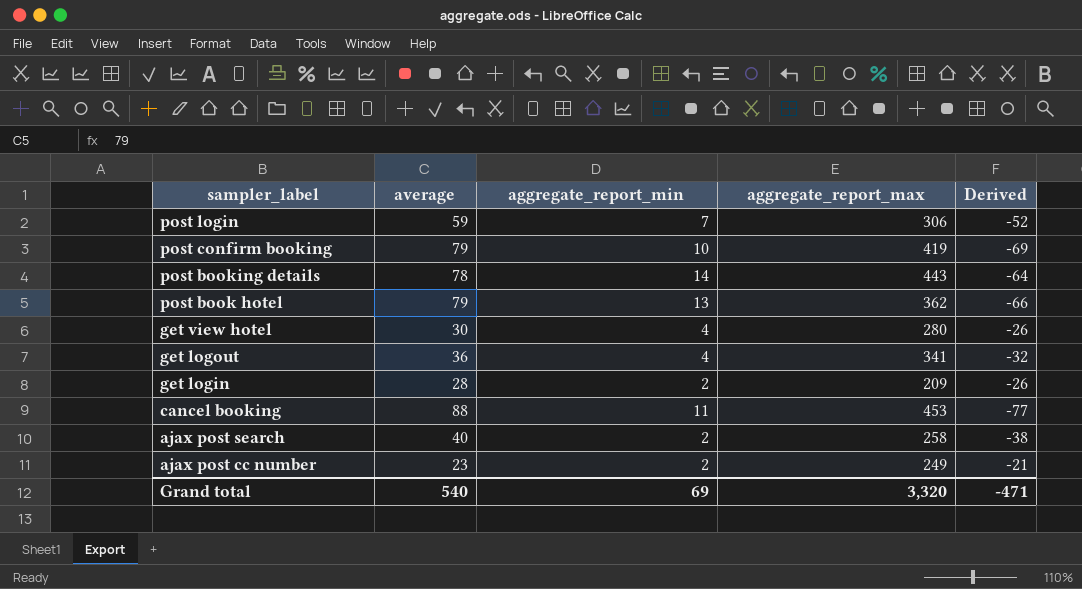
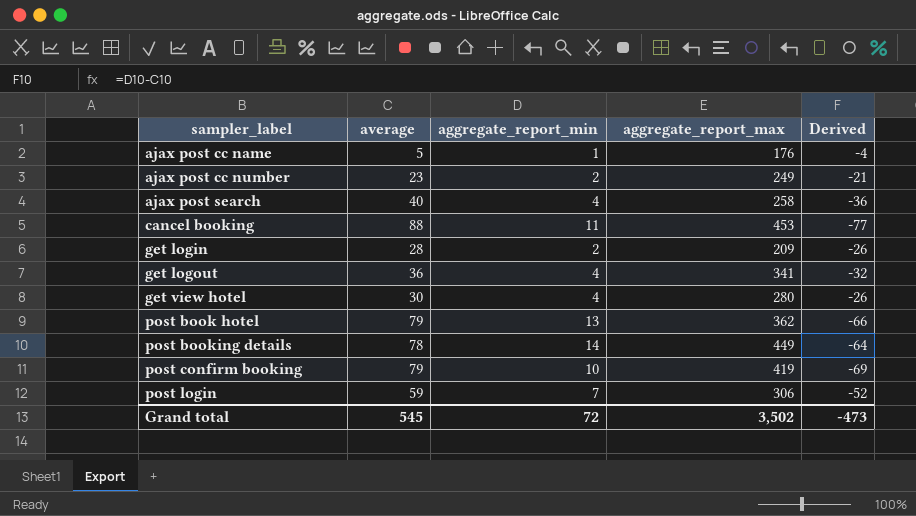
row order: sampler_label descending -> sampler_label ascending
row ajax post cc name: none -> 5 | 1 | 176 | -4
ajax post search | aggregate_report_min: 2 -> 4
ajax post search | Derived: -38 -> -36
post booking details | aggregate_report_max: 443 -> 449
Grand total | average: 540 -> 545
Grand total | aggregate_report_min: 69 -> 72
Grand total | aggregate_report_max: 3,320 -> 3,502
Grand total | Derived: -471 -> -473

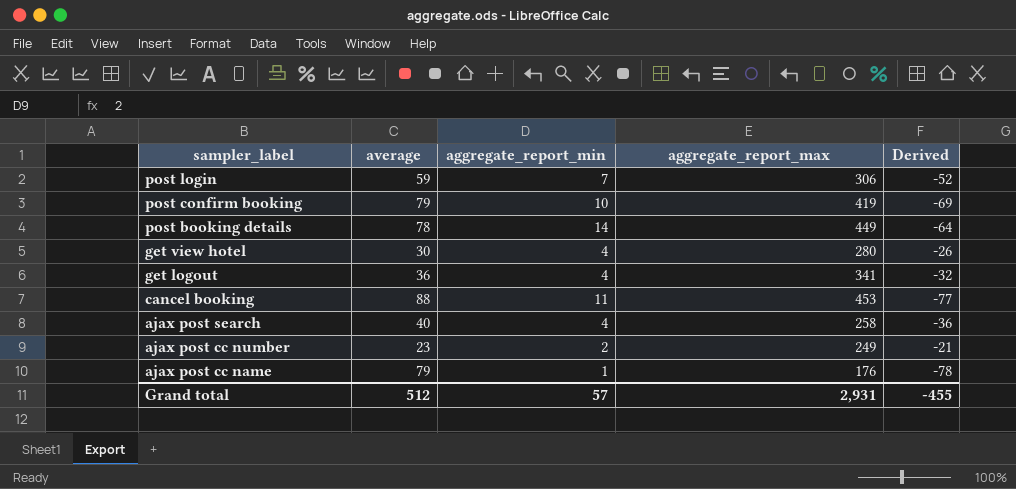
row order: sampler_label ascending -> sampler_label descending
row get login: 28 | 2 | 209 | -26 -> none
row post book hotel: 79 | 13 | 362 | -66 -> none
ajax post cc name | average: 5 -> 79
ajax post cc name | Derived: -4 -> -78
Grand total | average: 545 -> 512
Grand total | aggregate_report_min: 72 -> 57
Grand total | aggregate_report_max: 3,502 -> 2,931
Grand total | Derived: -473 -> -455

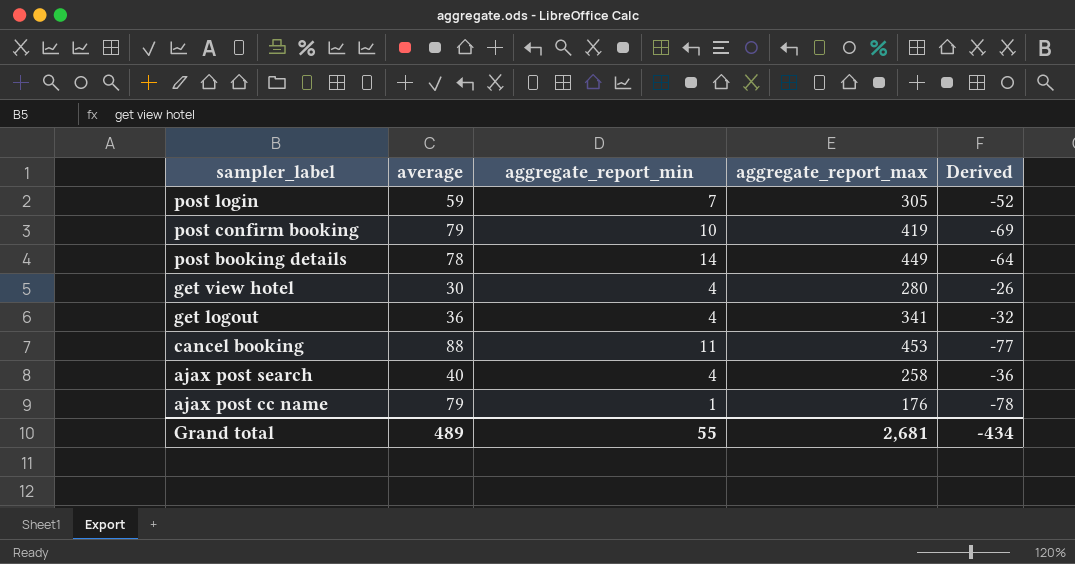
row ajax post cc number: 23 | 2 | 249 | -21 -> none
post login | aggregate_report_max: 306 -> 305
Grand total | average: 512 -> 489
Grand total | aggregate_report_min: 57 -> 55
Grand total | aggregate_report_max: 2,931 -> 2,681
Grand total | Derived: -455 -> -434

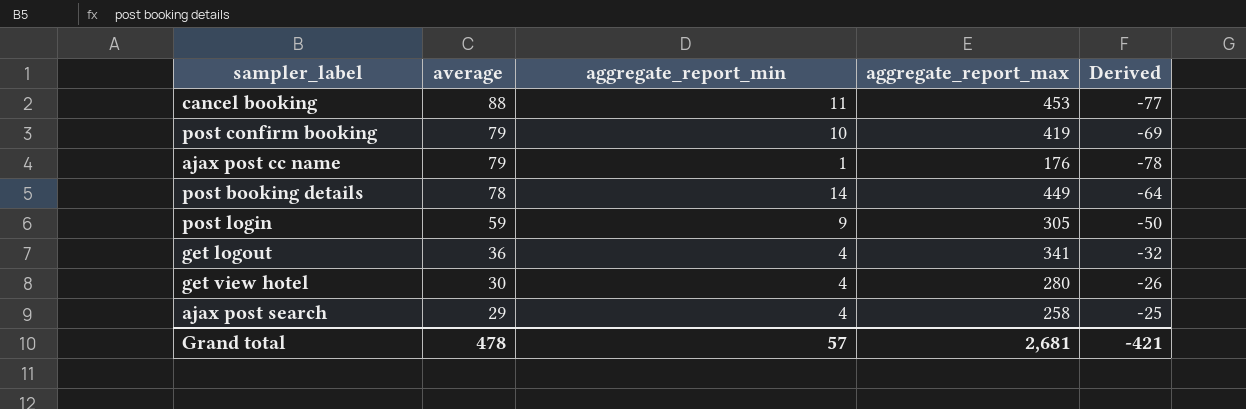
row order: sampler_label descending -> average descending
post login | aggregate_report_min: 7 -> 9
post login | Derived: -52 -> -50
ajax post search | average: 40 -> 29
ajax post search | Derived: -36 -> -25
Grand total | average: 489 -> 478
Grand total | aggregate_report_min: 55 -> 57
Grand total | Derived: -434 -> -421

